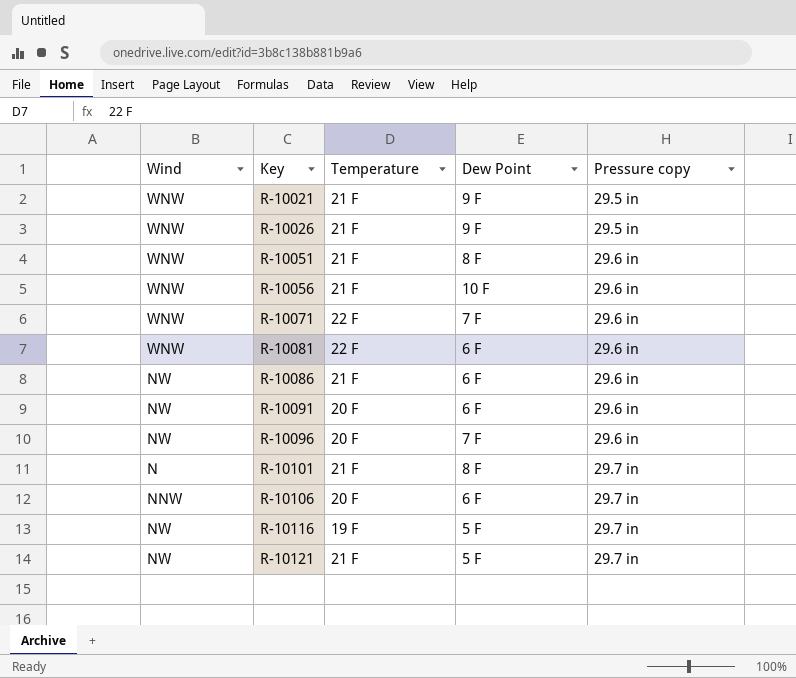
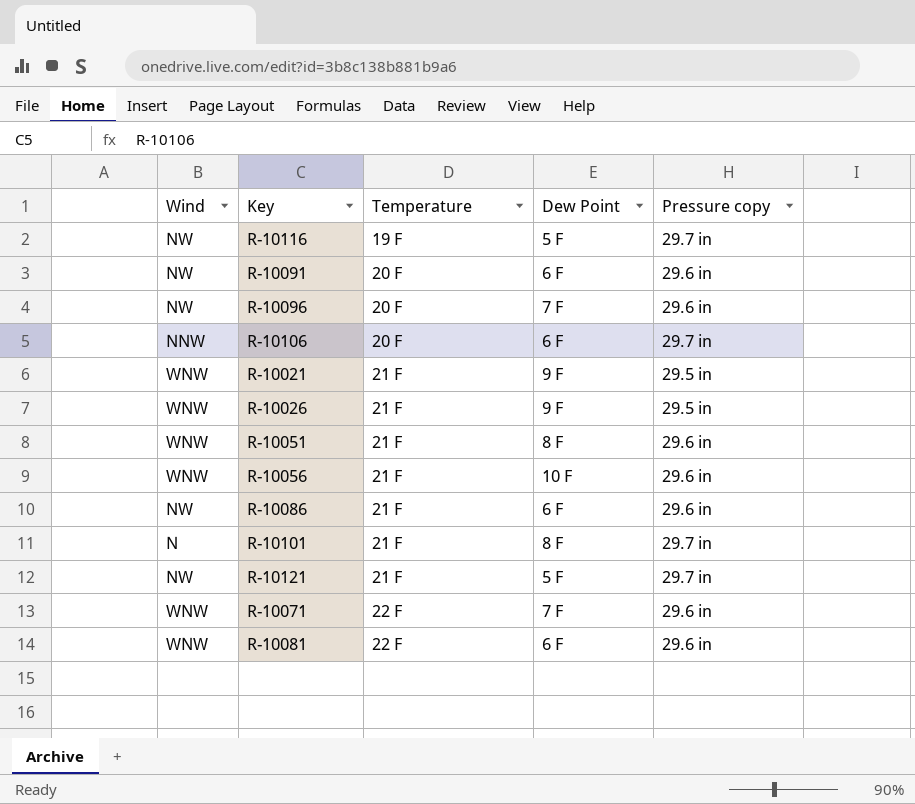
row order: Key ascending -> Temperature ascending

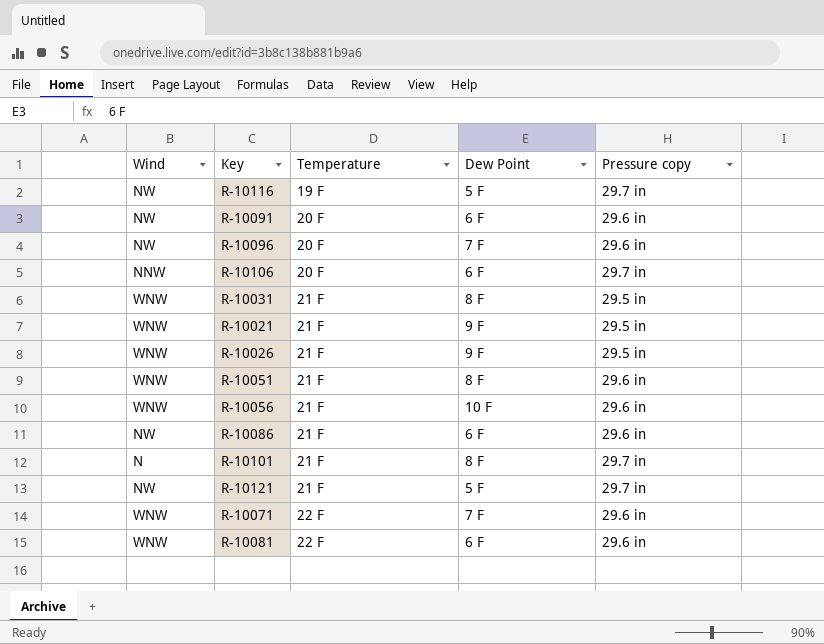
row R-10031: none -> WNW | 21 F | 8 F | 29.5 in

